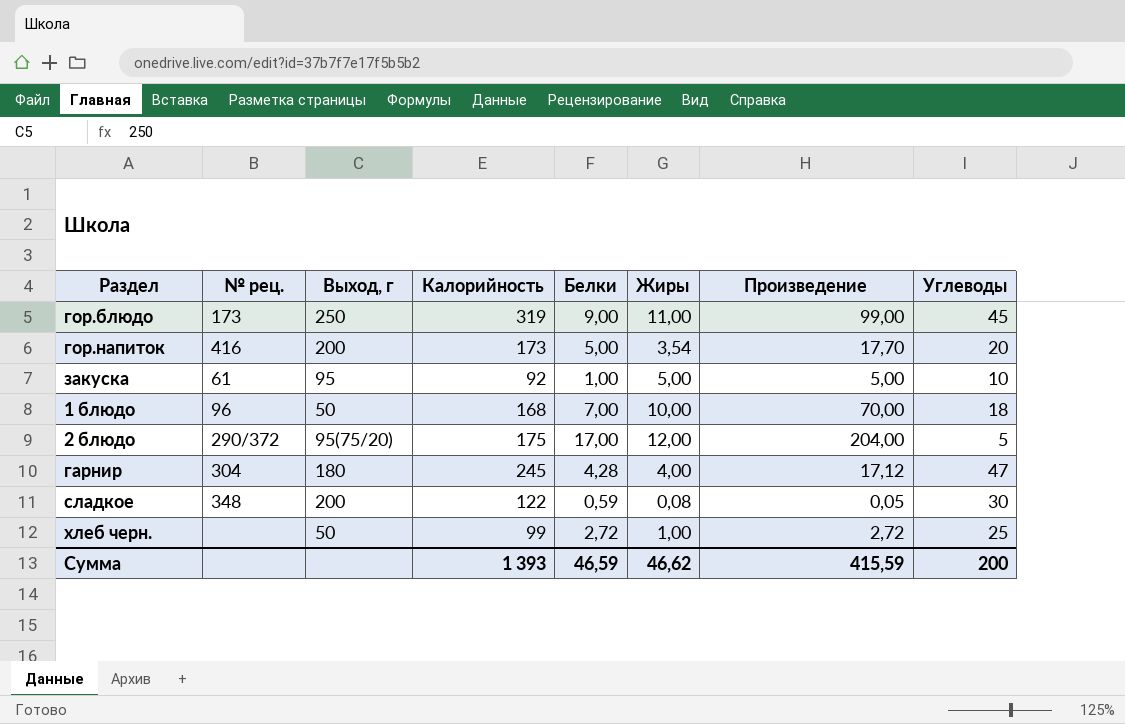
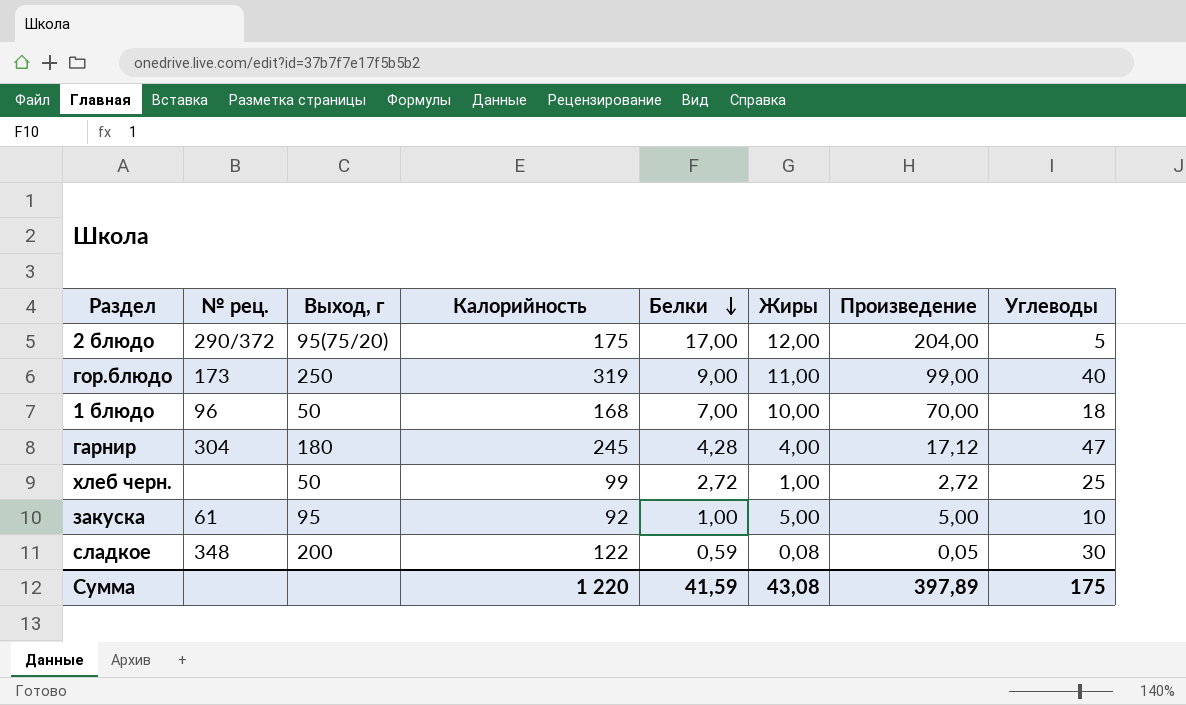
row order: none -> Белки descending
row гор.напиток: 416 | 200 | 173 | 5,00 | 3,54 | 17,70 | 20 -> none
гор.блюдо | Углеводы: 45 -> 40
Сумма | Калорийность: 1 393 -> 1 220
Сумма | Белки: 46,59 -> 41,59
Сумма | Жиры: 46,62 -> 43,08
Сумма | Произведение: 415,59 -> 397,89
Сумма | Углеводы: 200 -> 175

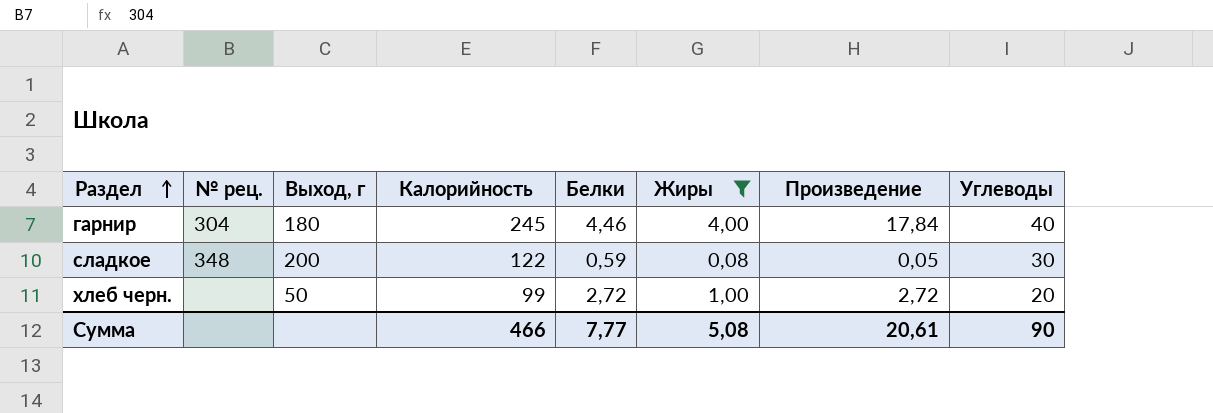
filter: none -> Жиры <= 4,00
row order: Белки descending -> Раздел ascending
гарнир | Белки: 4,28 -> 4,46
гарнир | Произведение: 17,12 -> 17,84
гарнир | Углеводы: 47 -> 40
хлеб черн. | Углеводы: 25 -> 20
Сумма | Калорийность: 1 220 -> 466
Сумма | Белки: 41,59 -> 7,77
Сумма | Жиры: 43,08 -> 5,08
Сумма | Произведение: 397,89 -> 20,61
Сумма | Углеводы: 175 -> 90

